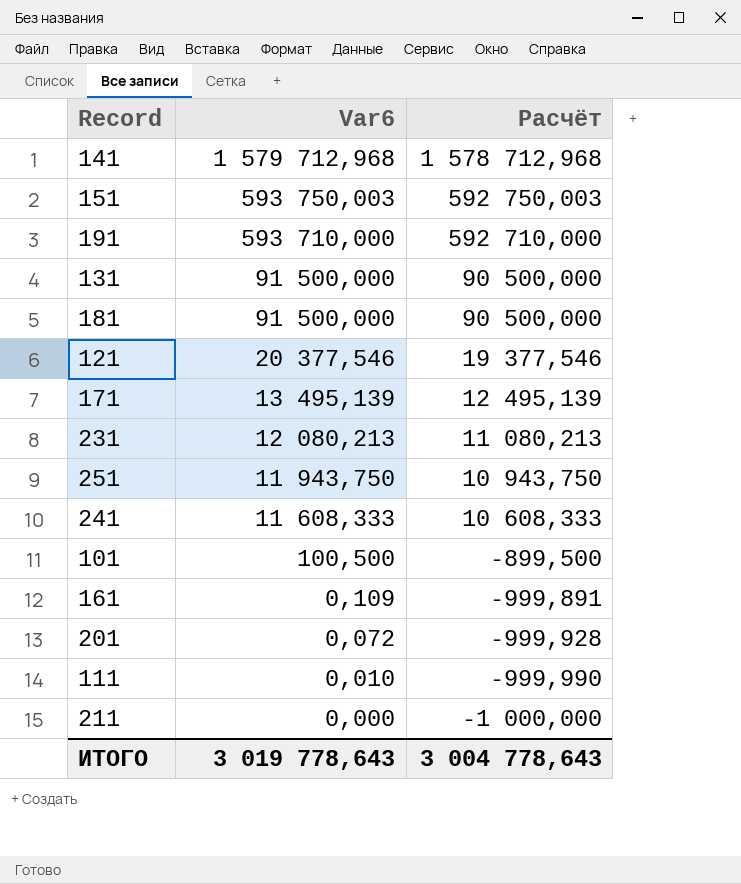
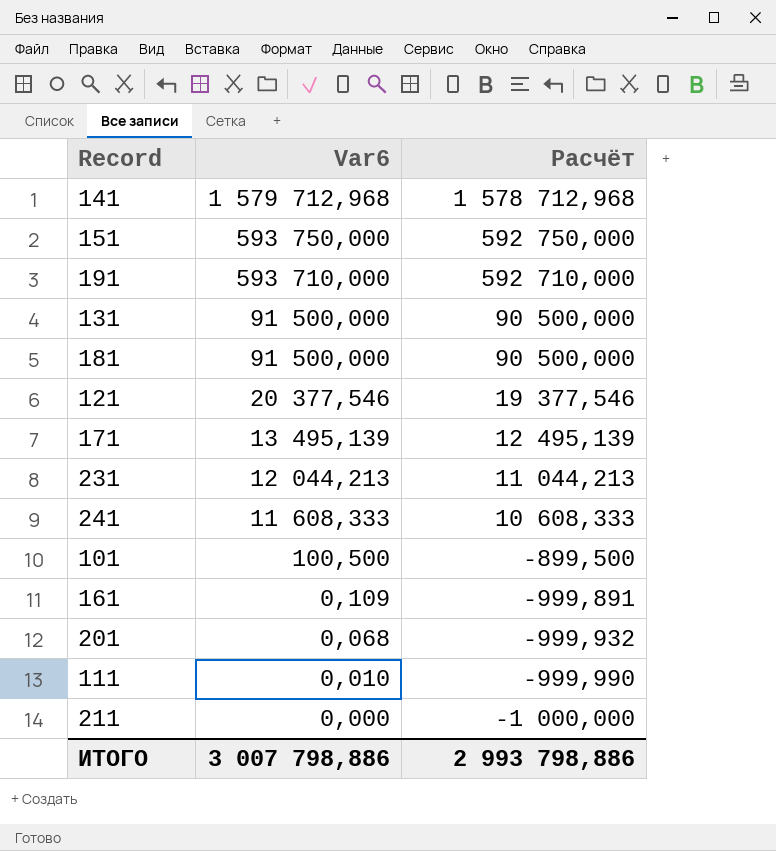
row 251: 11 943,750 | 10 943,750 -> none
151 | Var6: 593 750,003 -> 593 750,000
151 | Расчёт: 592 750,003 -> 592 750,000
231 | Var6: 12 080,213 -> 12 044,213
231 | Расчёт: 11 080,213 -> 11 044,213
201 | Var6: 0,072 -> 0,068
201 | Расчёт: -999,928 -> -999,932
ИТОГО | Var6: 3 019 778,643 -> 3 007 798,886
ИТОГО | Расчёт: 3 004 778,643 -> 2 993 798,886

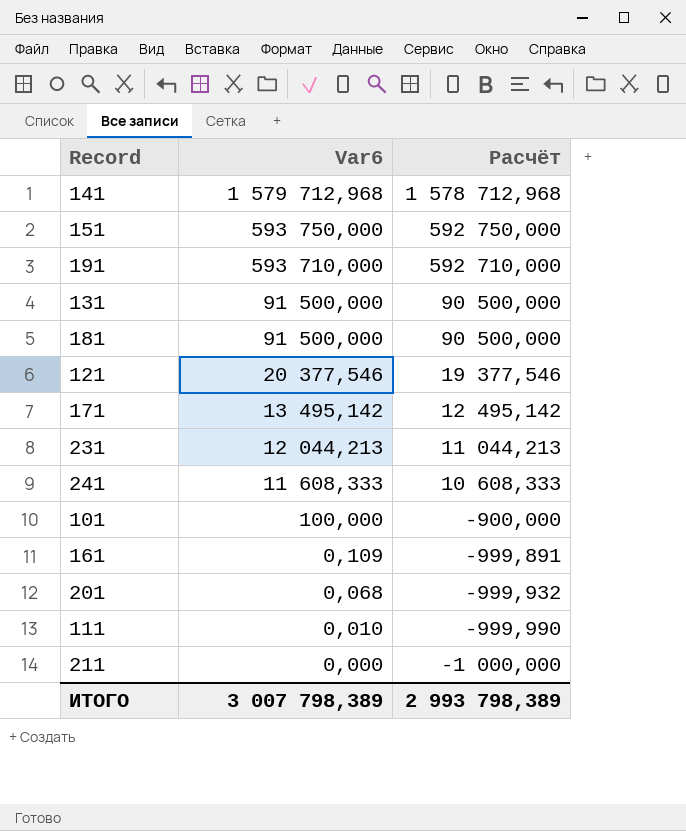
171 | Var6: 13 495,139 -> 13 495,142
171 | Расчёт: 12 495,139 -> 12 495,142
101 | Var6: 100,500 -> 100,000
101 | Расчёт: -899,500 -> -900,000
ИТОГО | Var6: 3 007 798,886 -> 3 007 798,389
ИТОГО | Расчёт: 2 993 798,886 -> 2 993 798,389

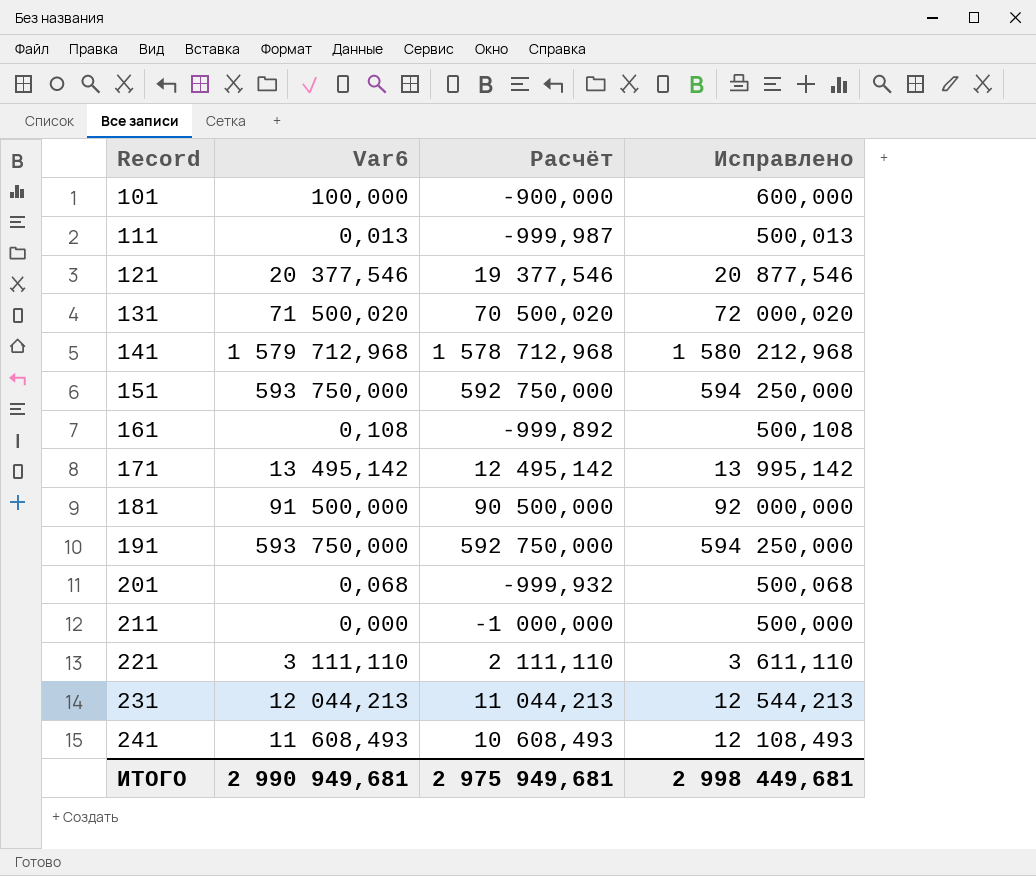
row order: Var6 descending -> Record ascending
column Исправлено | formula: none -> [Var6] + 500
111 | Var6: 0,010 -> 0,013
111 | Расчёт: -999,990 -> -999,987
131 | Var6: 91 500,000 -> 71 500,020
131 | Расчёт: 90 500,000 -> 70 500,020
161 | Var6: 0,109 -> 0,108
161 | Расчёт: -999,891 -> -999,892
191 | Var6: 593 710,000 -> 593 750,000
191 | Расчёт: 592 710,000 -> 592 750,000
row 221: none -> 3 111,110 | 2 111,110 | 3 611,110
241 | Var6: 11 608,333 -> 11 608,493
241 | Расчёт: 10 608,333 -> 10 608,493
ИТОГО | Var6: 3 007 798,389 -> 2 990 949,681
ИТОГО | Расчёт: 2 993 798,389 -> 2 975 949,681

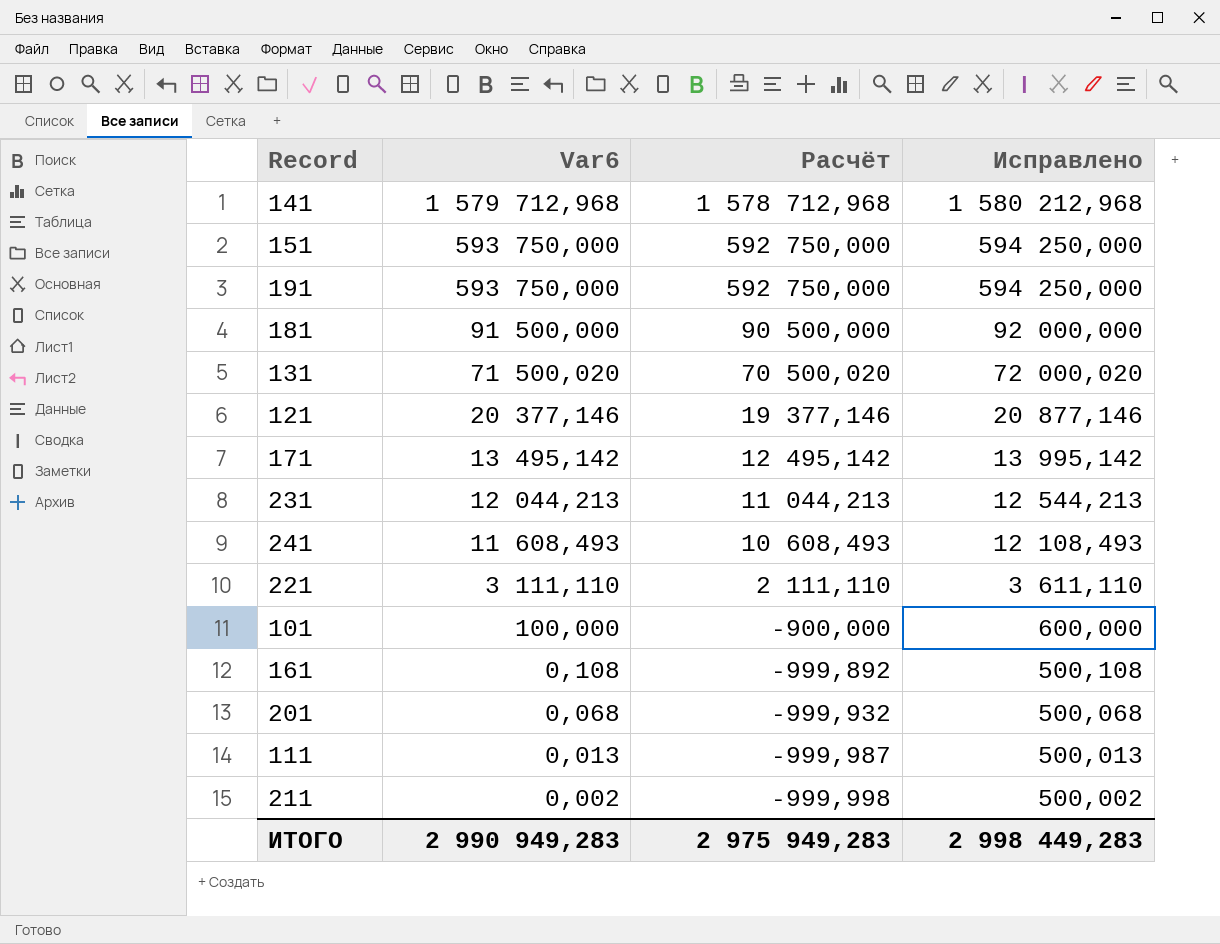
row order: Record ascending -> Var6 descending
121 | Var6: 20 377,546 -> 20 377,146
121 | Расчёт: 19 377,546 -> 19 377,146
121 | Исправлено: 20 877,546 -> 20 877,146
211 | Var6: 0,000 -> 0,002
211 | Расчёт: -1 000,000 -> -999,998
211 | Исправлено: 500,000 -> 500,002
ИТОГО | Var6: 2 990 949,681 -> 2 990 949,283
ИТОГО | Расчёт: 2 975 949,681 -> 2 975 949,283
ИТОГО | Исправлено: 2 998 449,681 -> 2 998 449,283

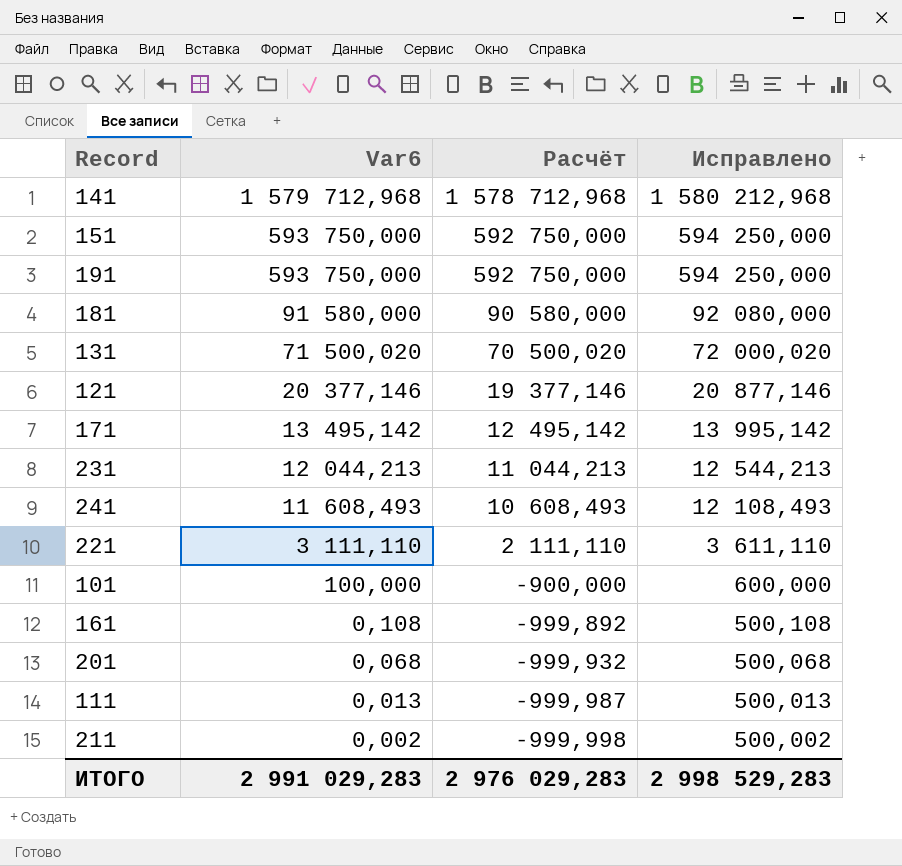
181 | Var6: 91 500,000 -> 91 580,000
181 | Расчёт: 90 500,000 -> 90 580,000
181 | Исправлено: 92 000,000 -> 92 080,000
ИТОГО | Var6: 2 990 949,283 -> 2 991 029,283
ИТОГО | Расчёт: 2 975 949,283 -> 2 976 029,283
ИТОГО | Исправлено: 2 998 449,283 -> 2 998 529,283

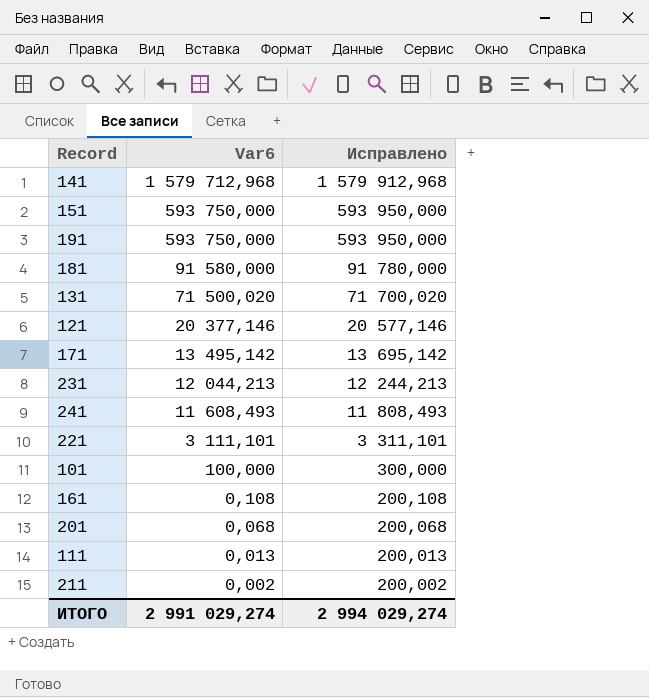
column Расчёт | formula: [Var6] - 1000 -> none
column Исправлено | formula: [Var6] + 500 -> [Var6] + 200
221 | Var6: 3 111,110 -> 3 111,101
ИТОГО | Var6: 2 991 029,283 -> 2 991 029,274
ИТОГО | Исправлено: 2 998 529,283 -> 2 994 029,274

